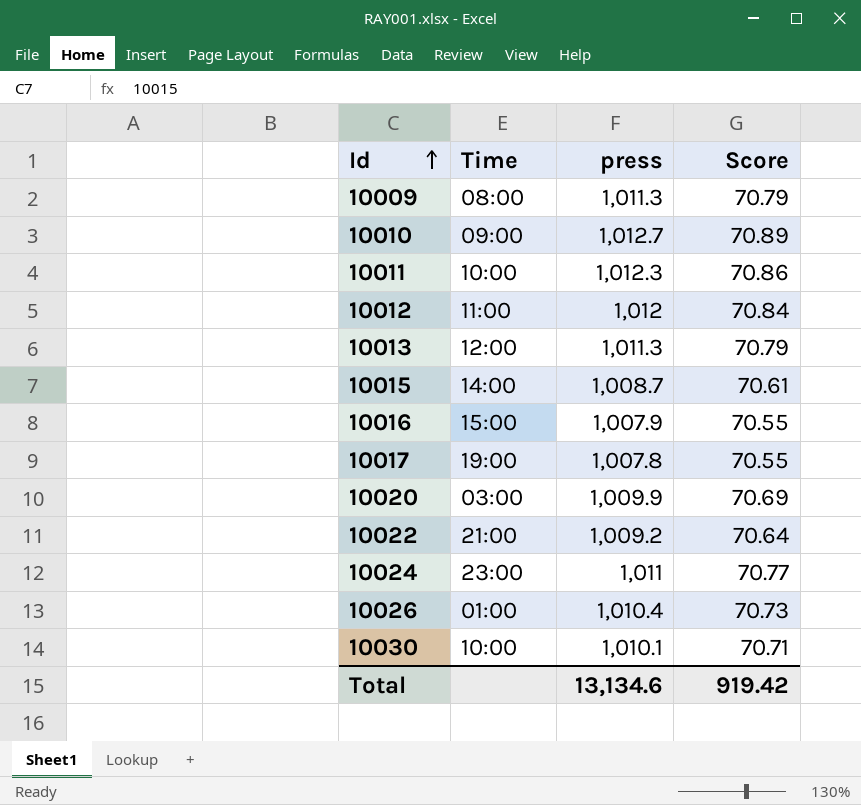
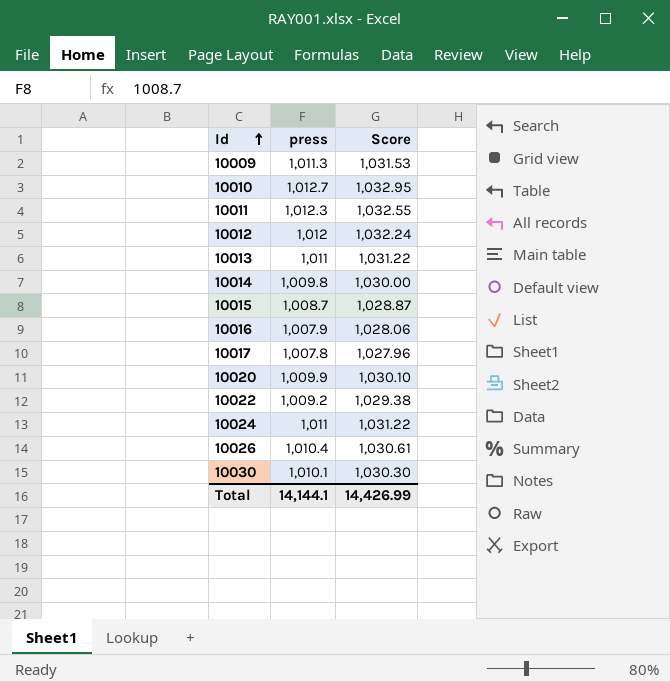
column Time | position: 2 -> none
column Score | formula: [press] * 0.07 -> [press] * 1.02
10013 | press: 1,011.3 -> 1,011
row 10014: none -> 1,009.8 | 1,030.00
Total | press: 13,134.6 -> 14,144.1
Total | Score: 919.42 -> 14,426.99

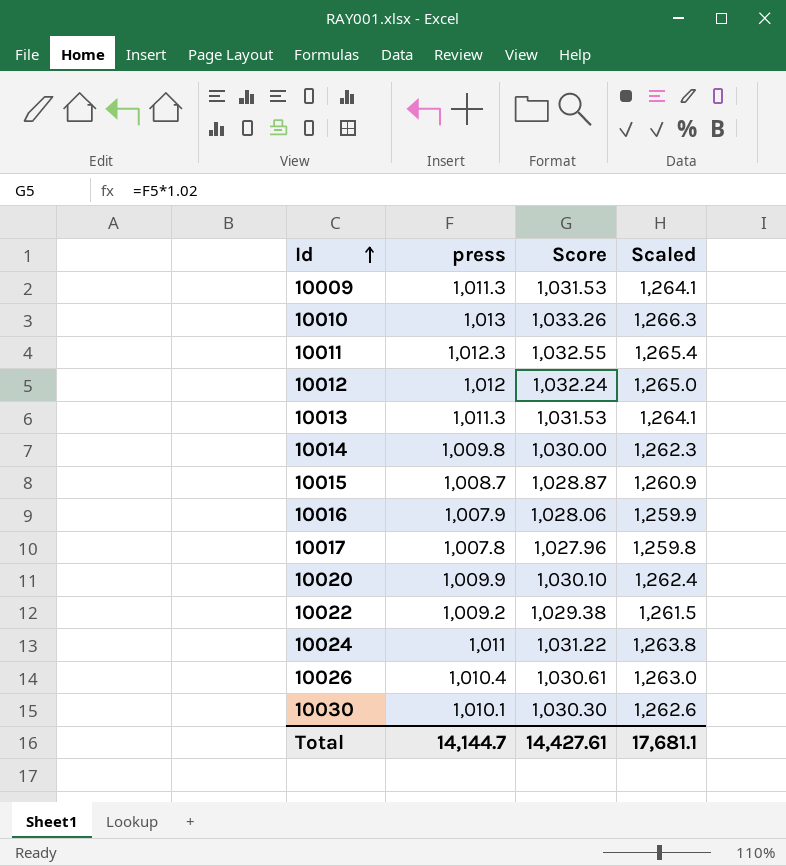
column Scaled | formula: none -> [press] * 1.25
10010 | press: 1,012.7 -> 1,013
10010 | Score: 1,032.95 -> 1,033.26
10013 | press: 1,011 -> 1,011.3
10013 | Score: 1,031.22 -> 1,031.53
Total | press: 14,144.1 -> 14,144.7
Total | Score: 14,426.99 -> 14,427.61

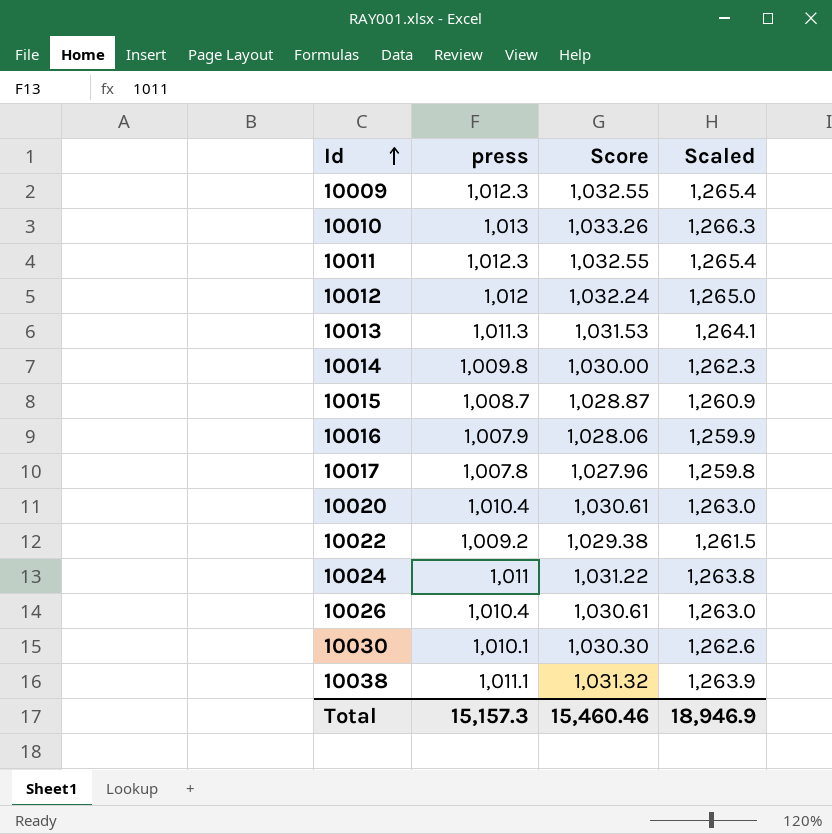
10009 | press: 1,011.3 -> 1,012.3
10009 | Score: 1,031.53 -> 1,032.55
10009 | Scaled: 1,264.1 -> 1,265.4
10020 | press: 1,009.9 -> 1,010.4
10020 | Score: 1,030.10 -> 1,030.61
10020 | Scaled: 1,262.4 -> 1,263.0
row 10038: none -> 1,011.1 | 1,031.32 | 1,263.9
Total | press: 14,144.7 -> 15,157.3
Total | Score: 14,427.61 -> 15,460.46
Total | Scaled: 17,681.1 -> 18,946.9

